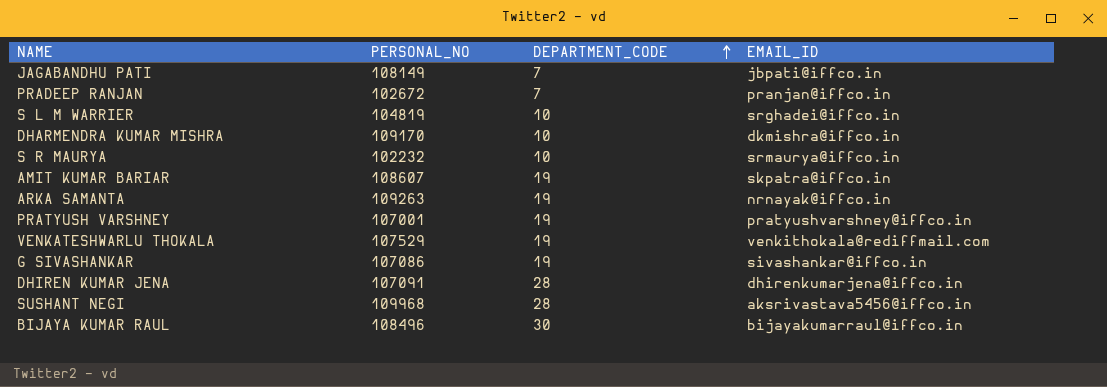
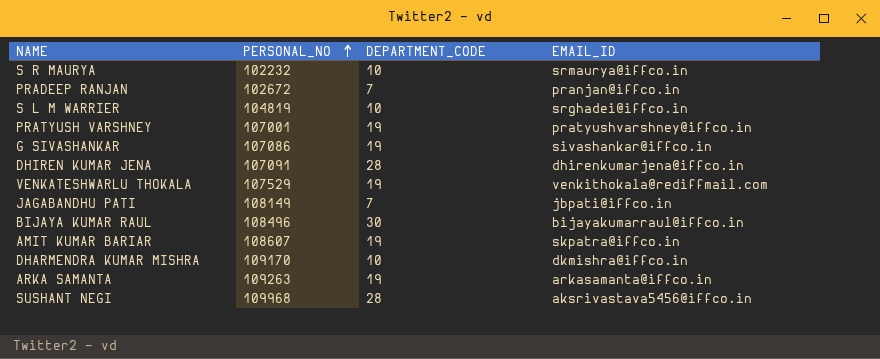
row order: DEPARTMENT_CODE ascending -> PERSONAL_NO ascending
ARKA SAMANTA | EMAIL_ID: nrnayak@iffco.in -> arkasamanta@iffco.in

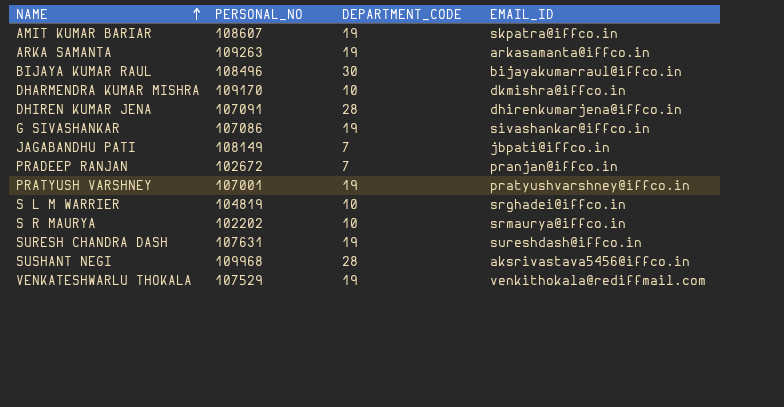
row order: PERSONAL_NO ascending -> NAME ascending
S R MAURYA | PERSONAL_NO: 102232 -> 102202
row SURESH CHANDRA DASH: none -> 107631 | 19 | sureshdash@iffco.in

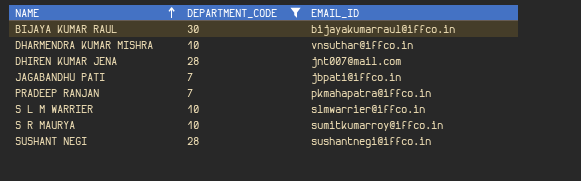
filter: none -> DEPARTMENT_CODE != 19
column PERSONAL_NO | position: 2 -> none
DHARMENDRA KUMAR MISHRA | EMAIL_ID: dkmishra@iffco.in -> vnsuthar@iffco.in
DHIREN KUMAR JENA | EMAIL_ID: dhirenkumarjena@iffco.in -> jnt007@mail.com
PRADEEP RANJAN | EMAIL_ID: pranjan@iffco.in -> pkmahapatra@iffco.in
S L M WARRIER | EMAIL_ID: srghadei@iffco.in -> slmwarrier@iffco.in
S R MAURYA | EMAIL_ID: srmaurya@iffco.in -> sumitkumarroy@iffco.in
SUSHANT NEGI | EMAIL_ID: aksrivastava5456@iffco.in -> sushantnegi@iffco.in

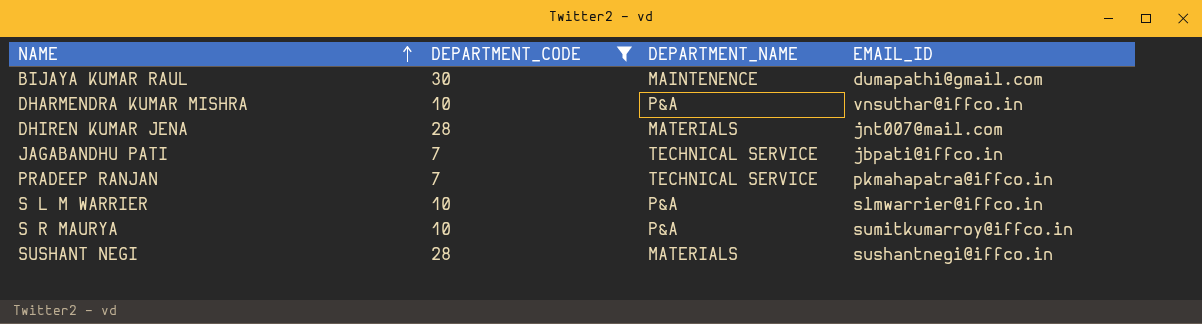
column DEPARTMENT_NAME | position: none -> 3
BIJAYA KUMAR RAUL | EMAIL_ID: bijayakumarraul@iffco.in -> dumapathi@gmail.com

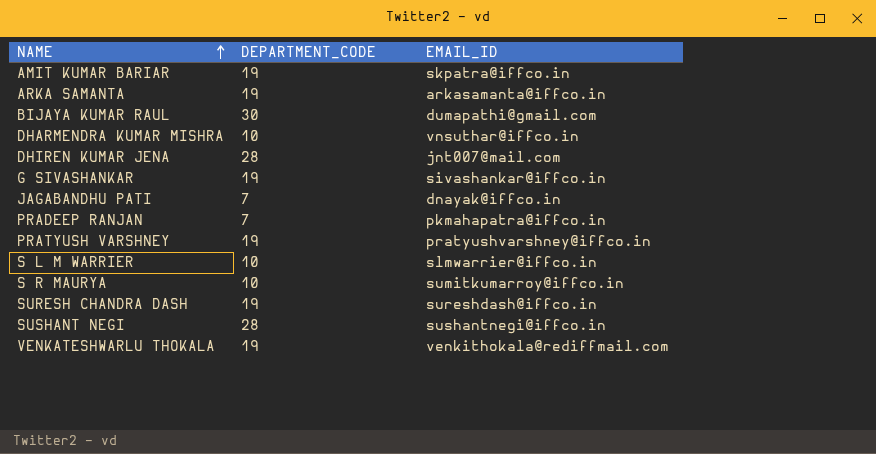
filter: DEPARTMENT_CODE != 19 -> none
column DEPARTMENT_NAME | position: 3 -> none
JAGABANDHU PATI | EMAIL_ID: jbpati@iffco.in -> dnayak@iffco.in

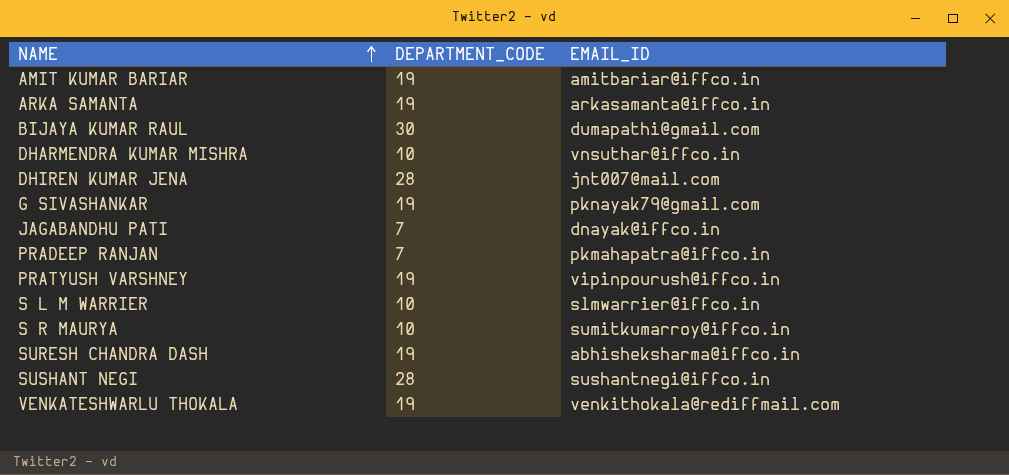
AMIT KUMAR BARIAR | EMAIL_ID: skpatra@iffco.in -> amitbariar@iffco.in
G SIVASHANKAR | EMAIL_ID: sivashankar@iffco.in -> pknayak79@gmail.com
PRATYUSH VARSHNEY | EMAIL_ID: pratyushvarshney@iffco.in -> vipinpourush@iffco.in
SURESH CHANDRA DASH | EMAIL_ID: sureshdash@iffco.in -> abhisheksharma@iffco.in

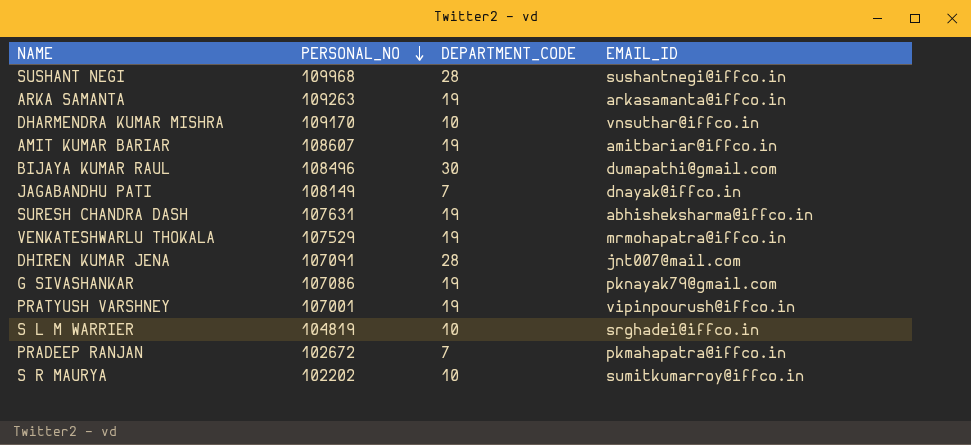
row order: NAME ascending -> PERSONAL_NO descending
column PERSONAL_NO | position: none -> 2
VENKATESHWARLU THOKALA | EMAIL_ID: venkithokala@rediffmail.com -> mrmohapatra@iffco.in
S L M WARRIER | EMAIL_ID: slmwarrier@iffco.in -> srghadei@iffco.in

